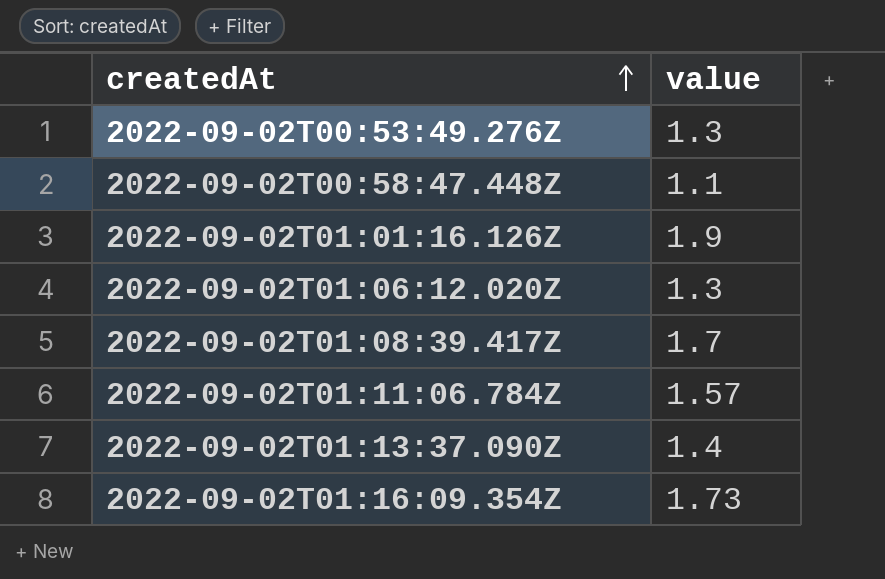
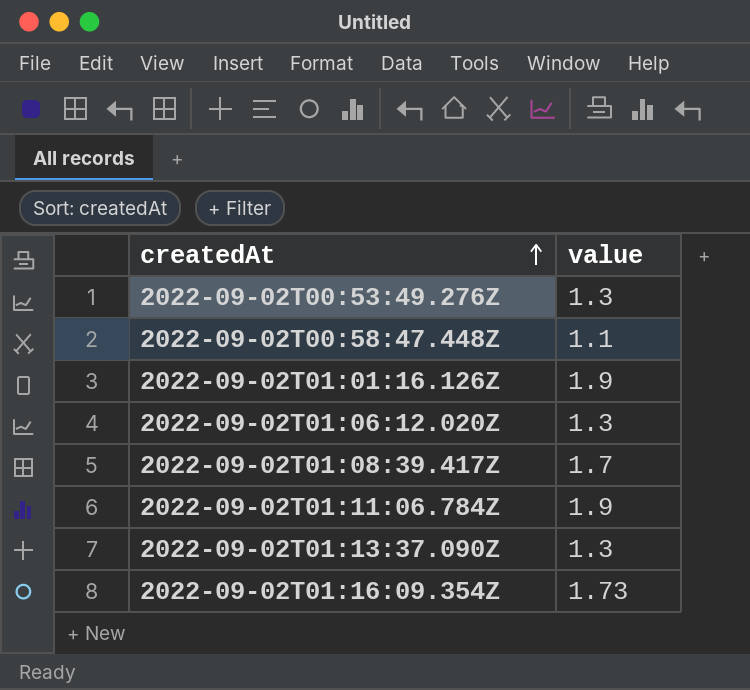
2022-09-02T01:11:06.784Z | value: 1.57 -> 1.9
2022-09-02T01:13:37.090Z | value: 1.4 -> 1.3

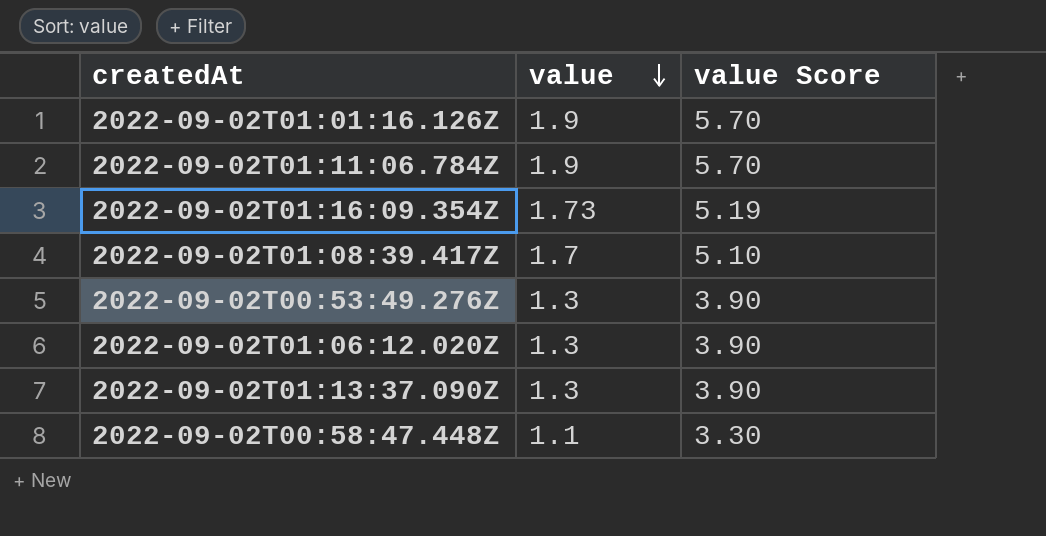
row order: createdAt ascending -> value descending
column value Score | formula: none -> [value] * 3

